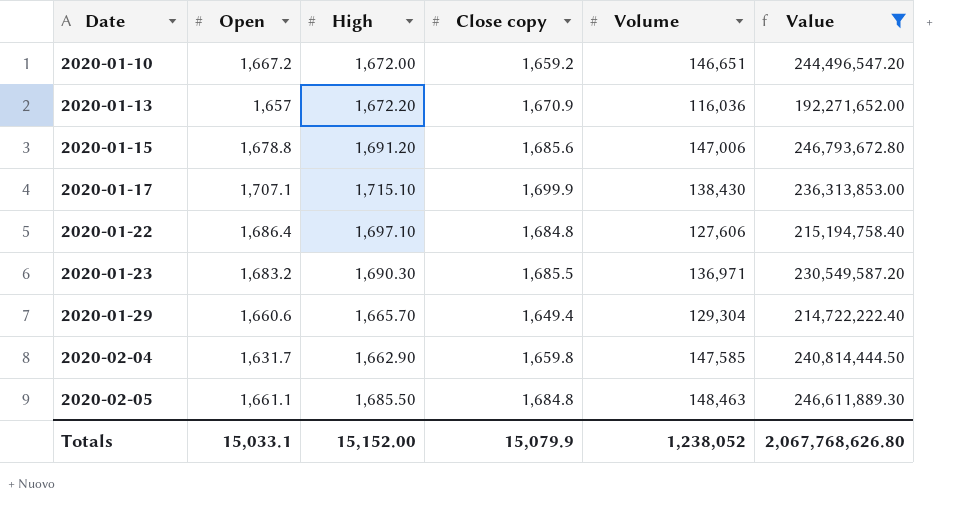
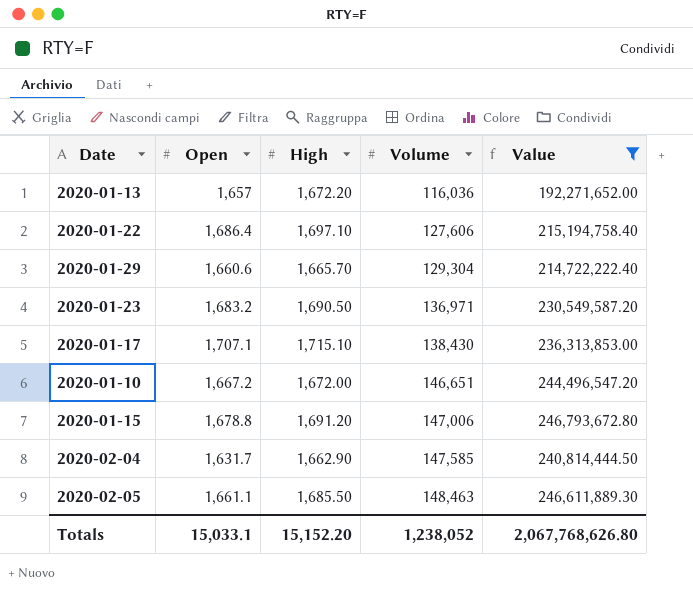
row order: Date ascending -> Volume ascending
column Close copy | position: 4 -> none
2020-01-23 | High: 1,690.30 -> 1,690.50
Totals | High: 15,152.00 -> 15,152.20

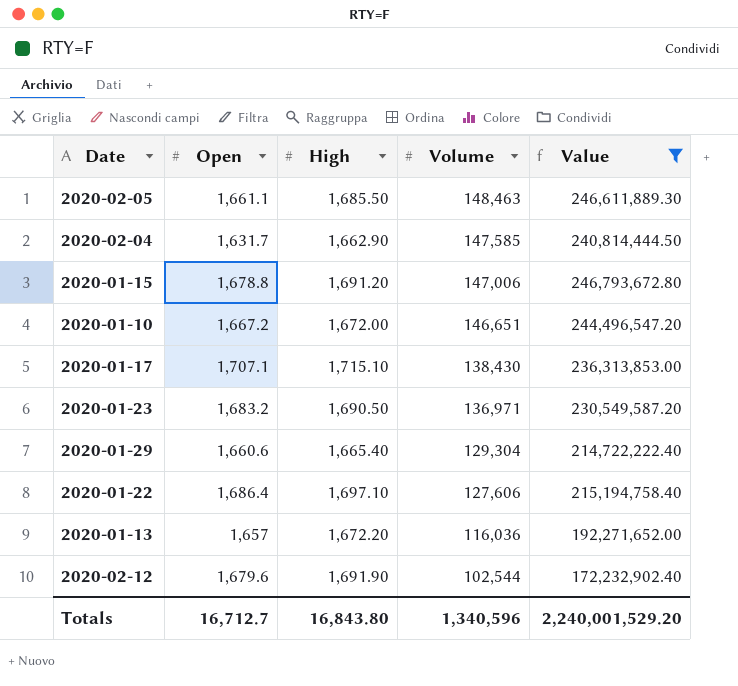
row order: Volume ascending -> Volume descending
2020-01-29 | High: 1,665.70 -> 1,665.40
row 2020-02-12: none -> 1,679.6 | 1,691.90 | 102,544 | 172,232,902.40
Totals | Open: 15,033.1 -> 16,712.7
Totals | High: 15,152.20 -> 16,843.80
Totals | Volume: 1,238,052 -> 1,340,596
Totals | Value: 2,067,768,626.80 -> 2,240,001,529.20

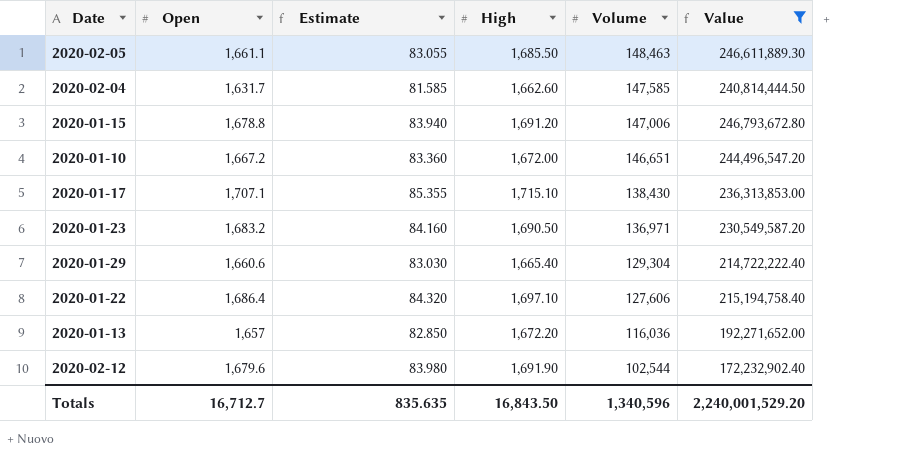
column Estimate | formula: none -> [Open] * 0.05
2020-02-04 | High: 1,662.90 -> 1,662.60
Totals | High: 16,843.80 -> 16,843.50

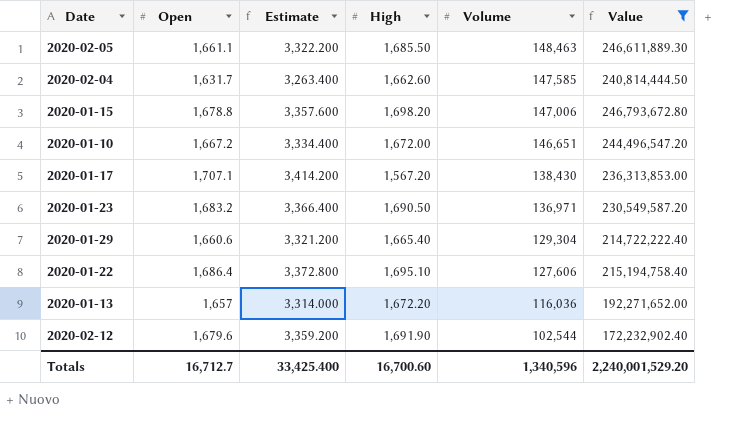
column Estimate | formula: [Open] * 0.05 -> [Open] * 2
2020-01-15 | High: 1,691.20 -> 1,698.20
2020-01-17 | High: 1,715.10 -> 1,567.20
2020-01-22 | High: 1,697.10 -> 1,695.10
Totals | Estimate: 835.635 -> 33,425.400
Totals | High: 16,843.50 -> 16,700.60

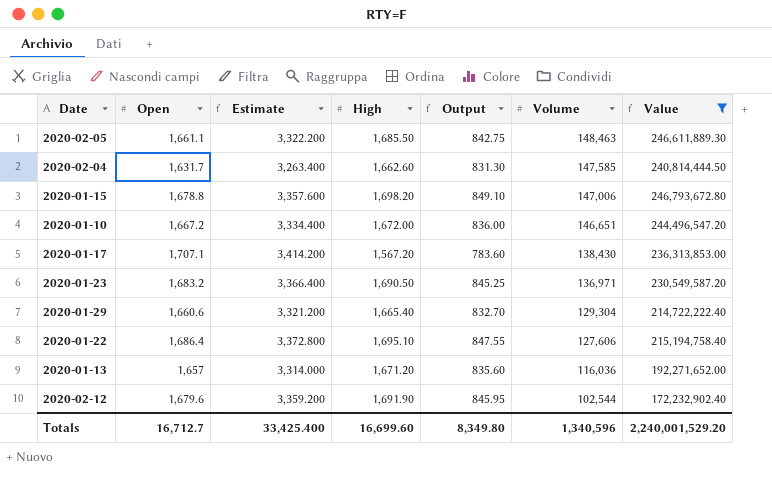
column Output | formula: none -> [High] * 0.5
2020-01-13 | High: 1,672.20 -> 1,671.20
Totals | High: 16,700.60 -> 16,699.60

